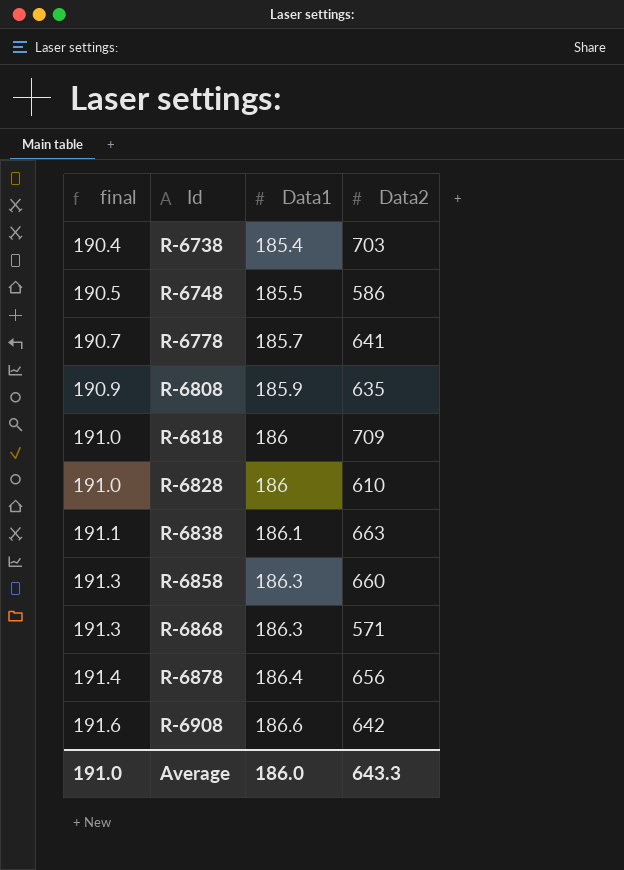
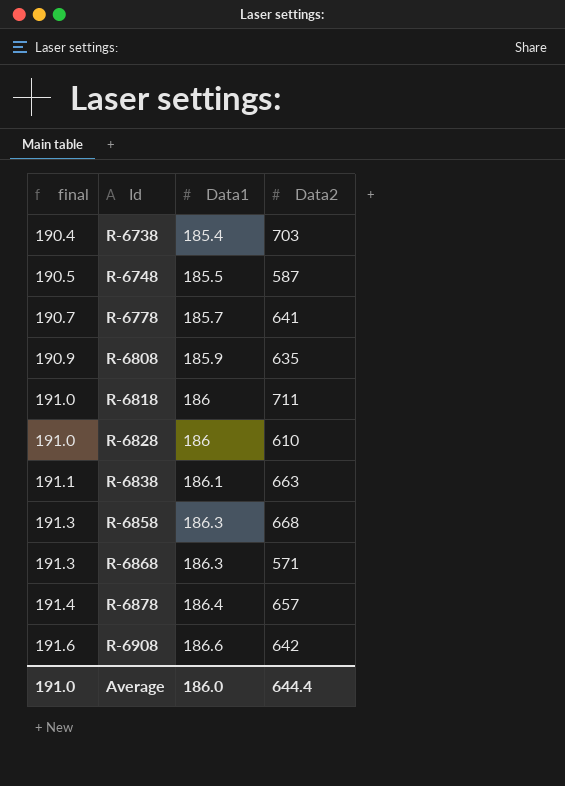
R-6748 | Data2: 586 -> 587
R-6818 | Data2: 709 -> 711
R-6858 | Data2: 660 -> 668
R-6878 | Data2: 656 -> 657
Average | Data2: 643.3 -> 644.4

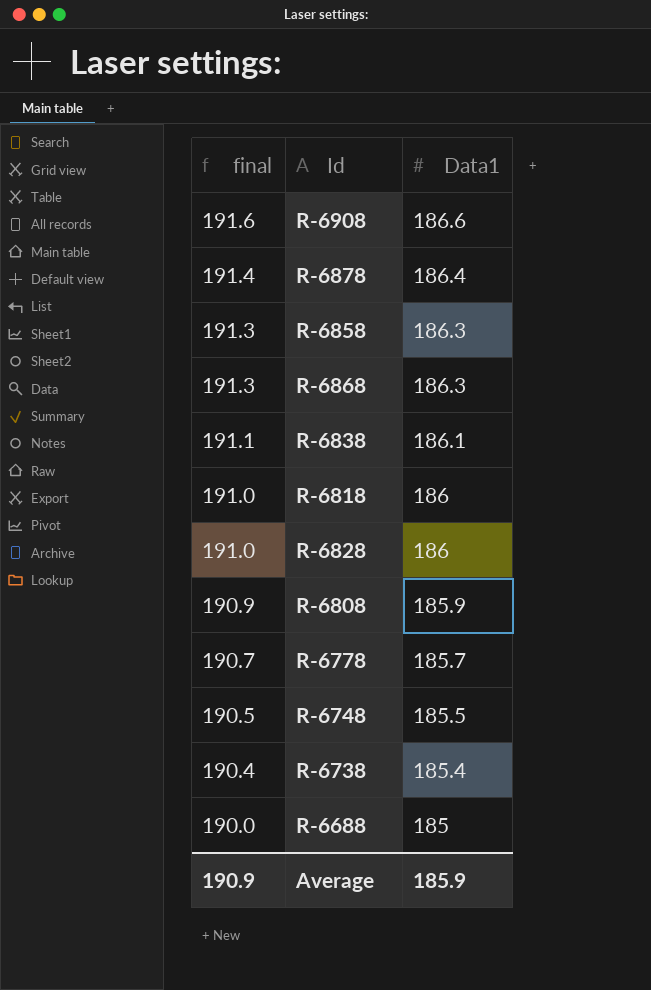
row order: final ascending -> final descending
column Data2 | position: 4 -> none
row R-6688: none -> 190.0 | 185
Average | final: 191.0 -> 190.9
Average | Data1: 186.0 -> 185.9

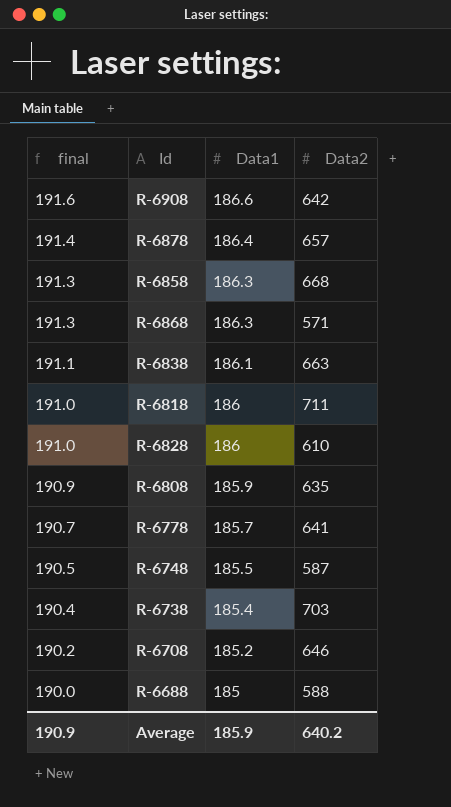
column Data2 | position: none -> 4
row R-6708: none -> 190.2 | 185.2 | 646

